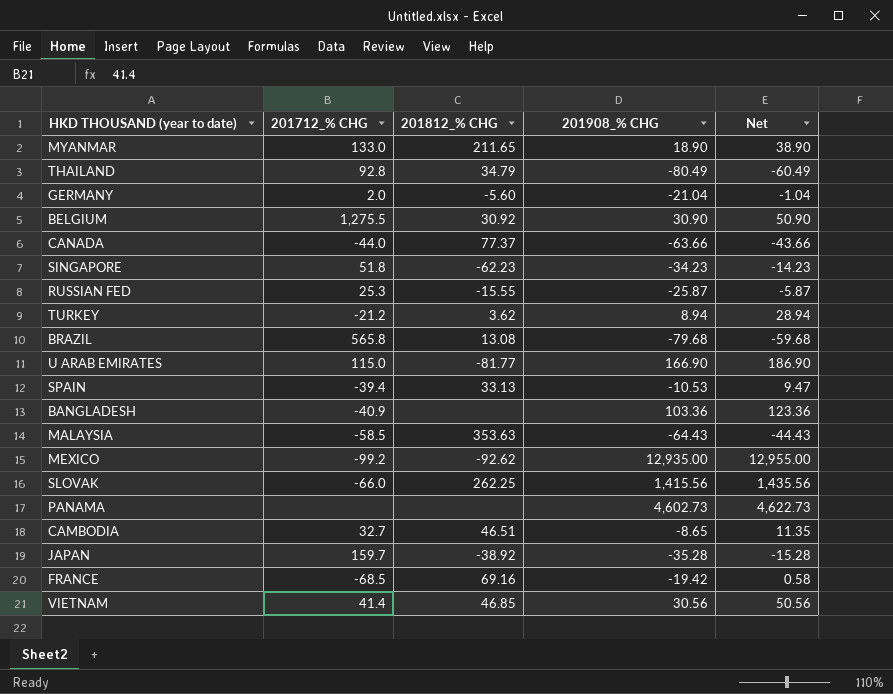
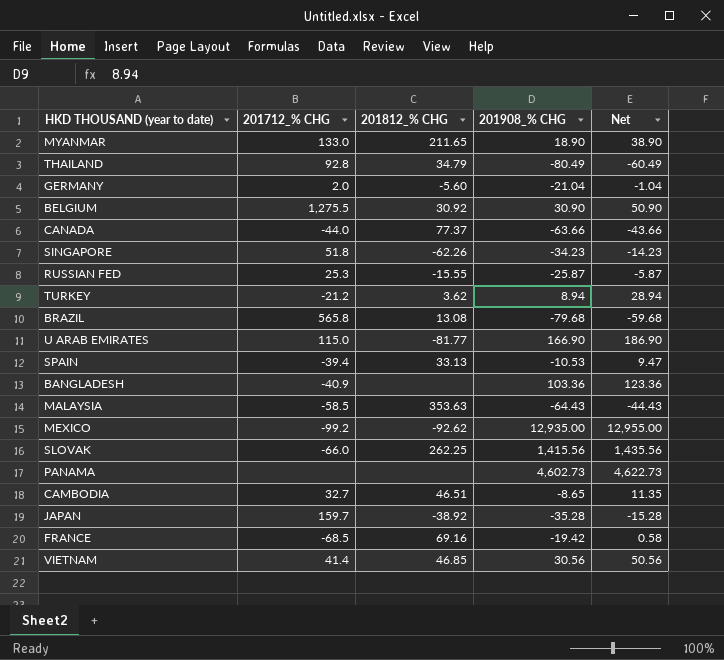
SINGAPORE | 201812_% CHG: -62.23 -> -62.26

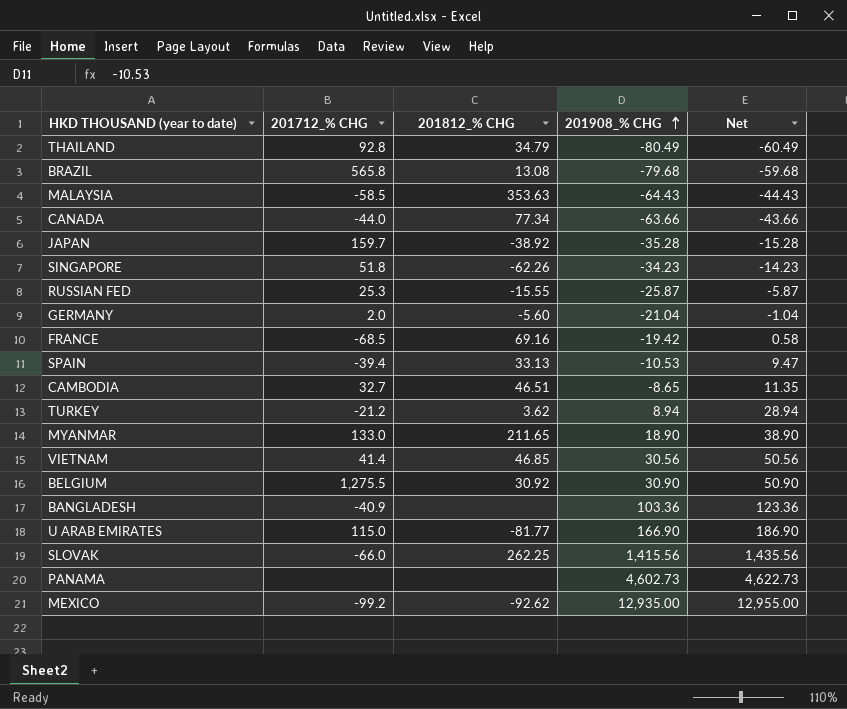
row order: none -> 201908_% CHG ascending
CANADA | 201812_% CHG: 77.37 -> 77.34

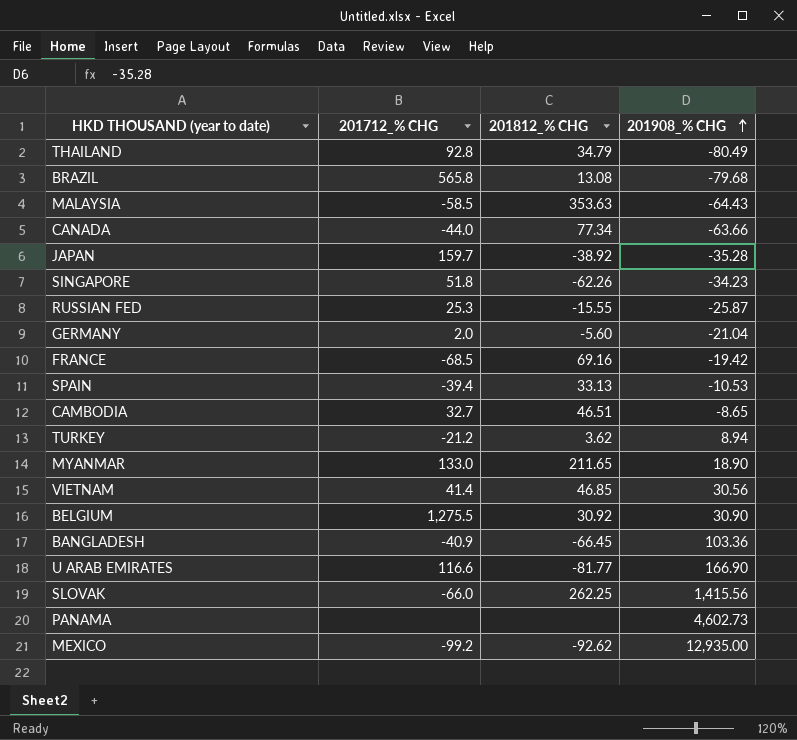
column Net | formula: [201908_% CHG] + 20 -> none
BANGLADESH | 201812_% CHG: none -> -66.45
U ARAB EMIRATES | 201712_% CHG: 115.0 -> 116.6

